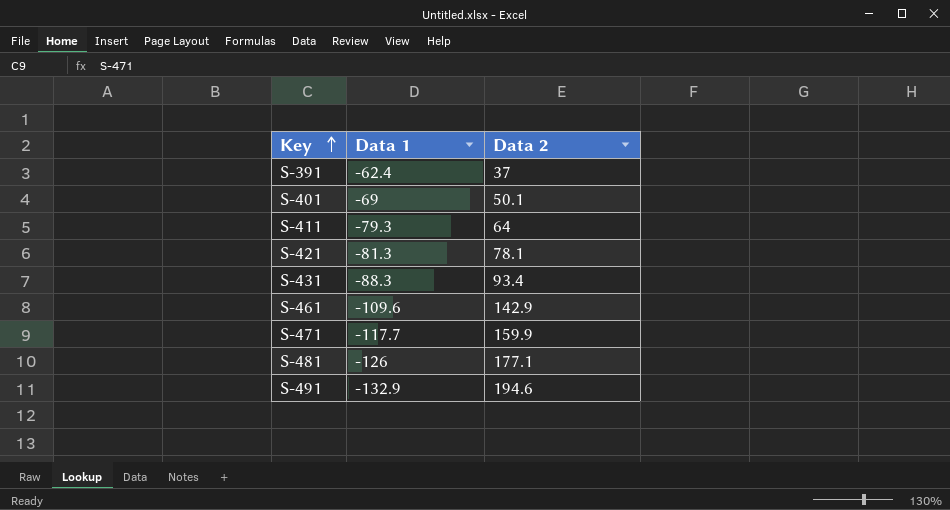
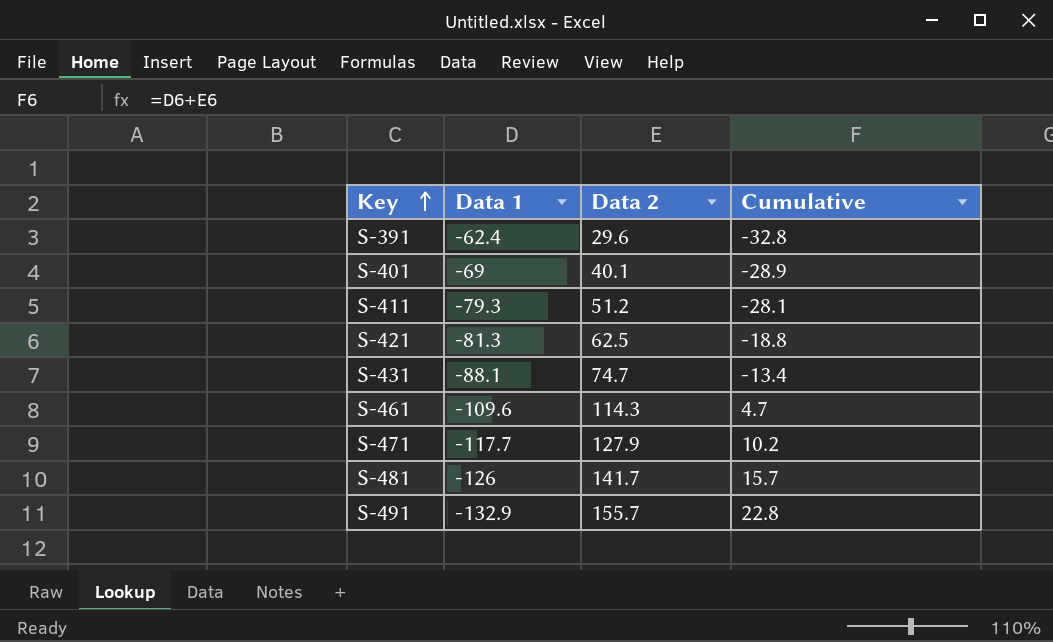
column Cumulative | formula: none -> [Data 1] + [Data 2]
S-391 | Data 2: 37 -> 29.6
S-401 | Data 2: 50.1 -> 40.1
S-411 | Data 2: 64 -> 51.2
S-421 | Data 2: 78.1 -> 62.5
S-431 | Data 1: -88.3 -> -88.1
S-431 | Data 2: 93.4 -> 74.7
S-461 | Data 2: 142.9 -> 114.3
S-471 | Data 2: 159.9 -> 127.9
S-481 | Data 2: 177.1 -> 141.7
S-491 | Data 2: 194.6 -> 155.7

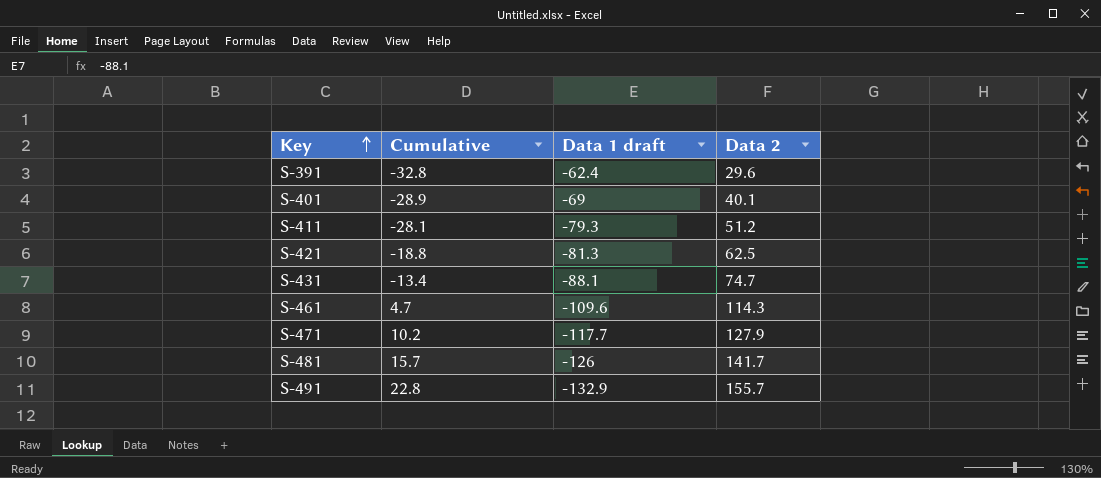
column Cumulative | position: 4 -> 2
column name: Data 1 -> Data 1 draft

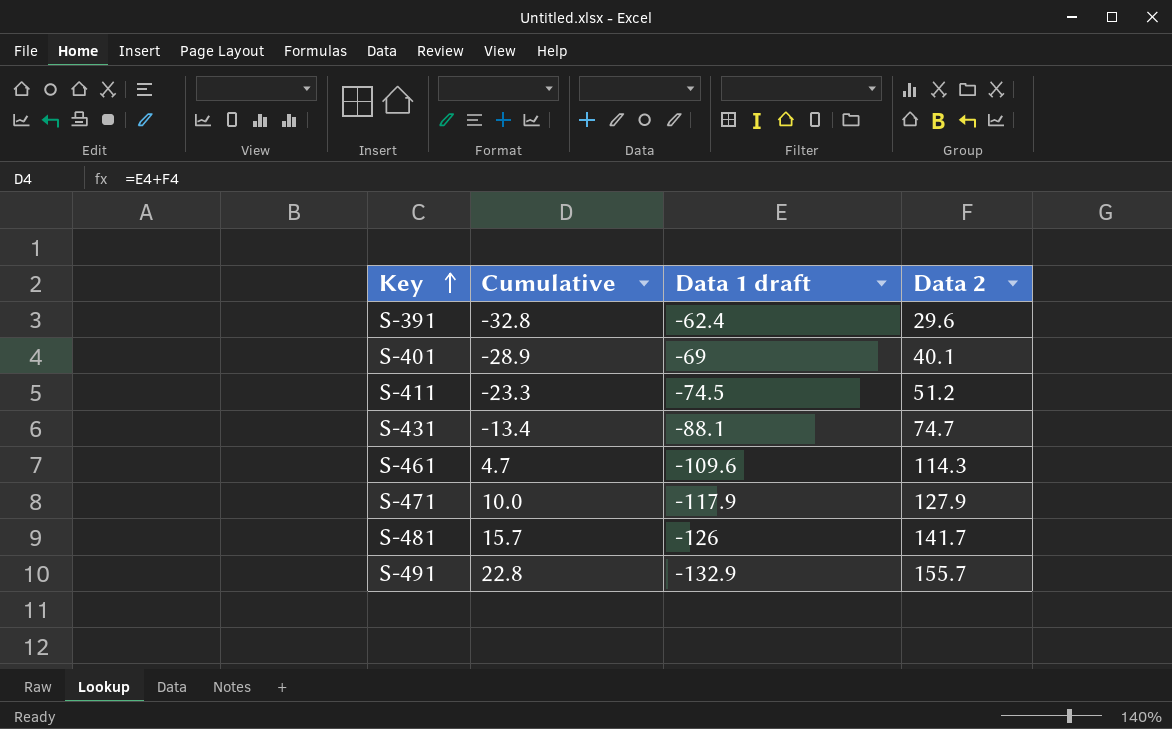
row S-421: -18.8 | -81.3 | 62.5 -> none
S-411 | Cumulative: -28.1 -> -23.3
S-411 | Data 1 draft: -79.3 -> -74.5
S-471 | Cumulative: 10.2 -> 10.0
S-471 | Data 1 draft: -117.7 -> -117.9

